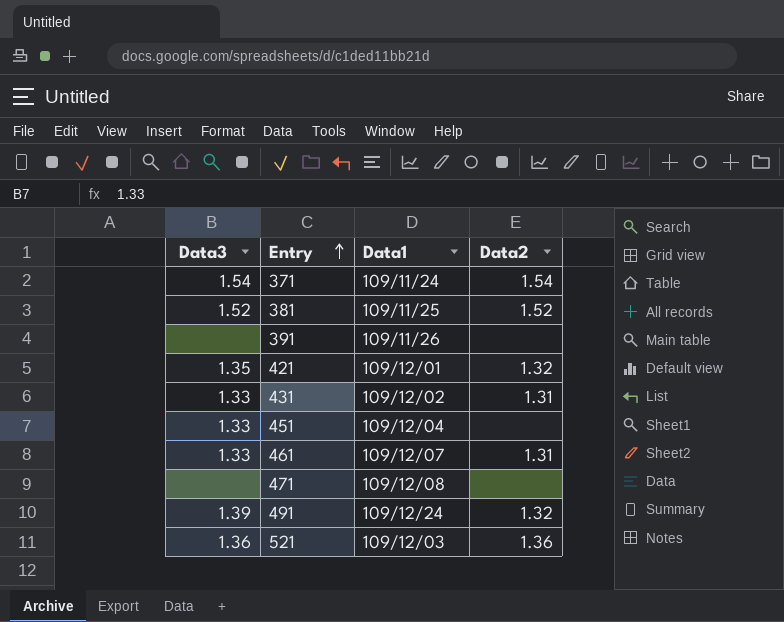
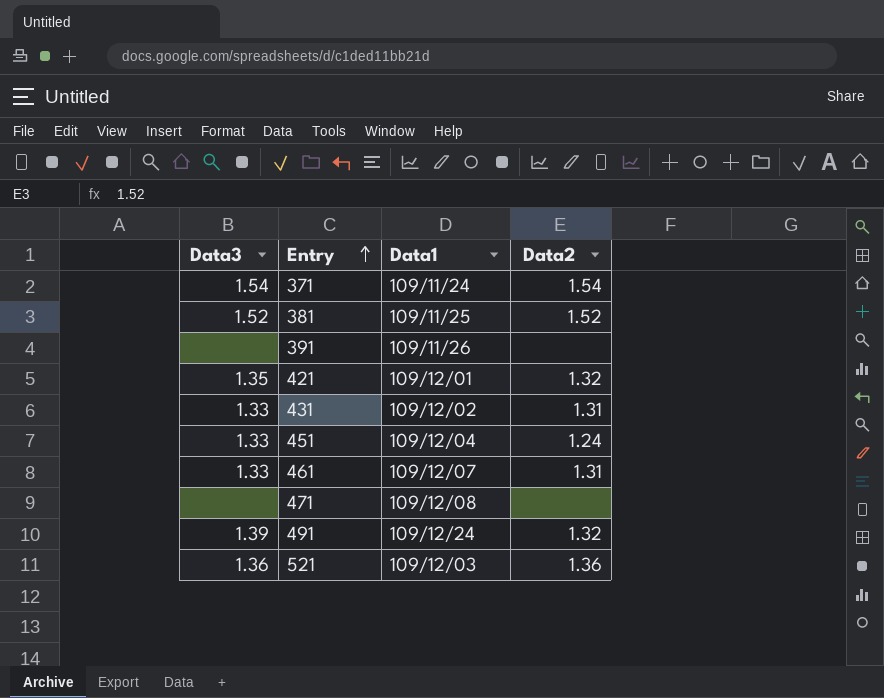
451 | Data2: none -> 1.24

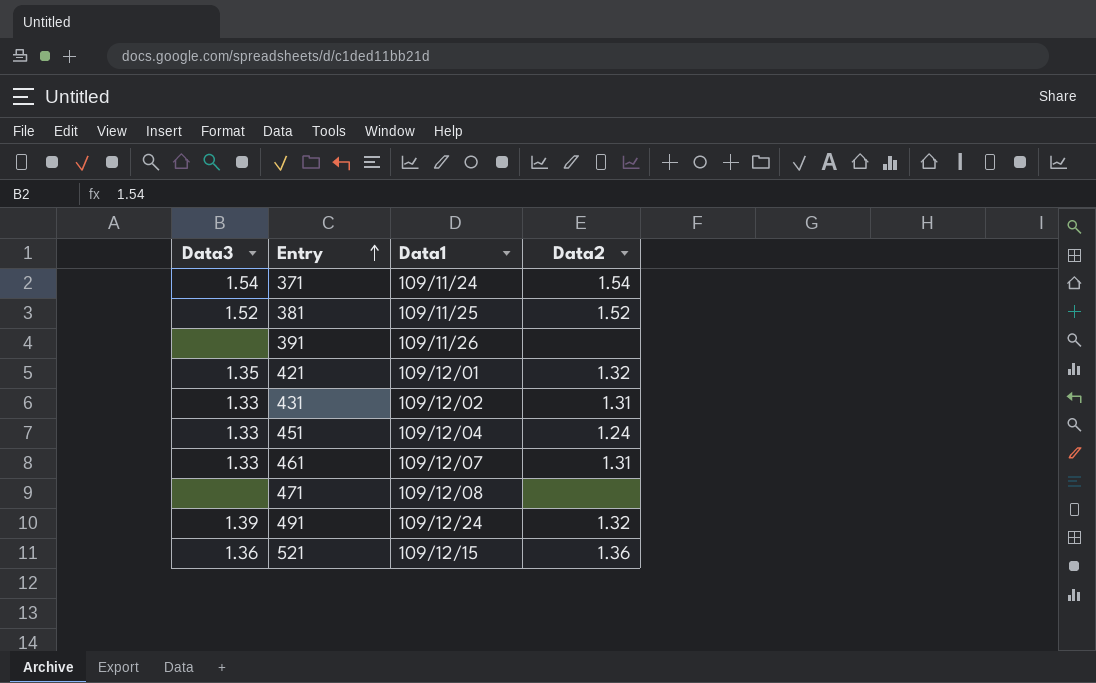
521 | Data1: 109/12/03 -> 109/12/15

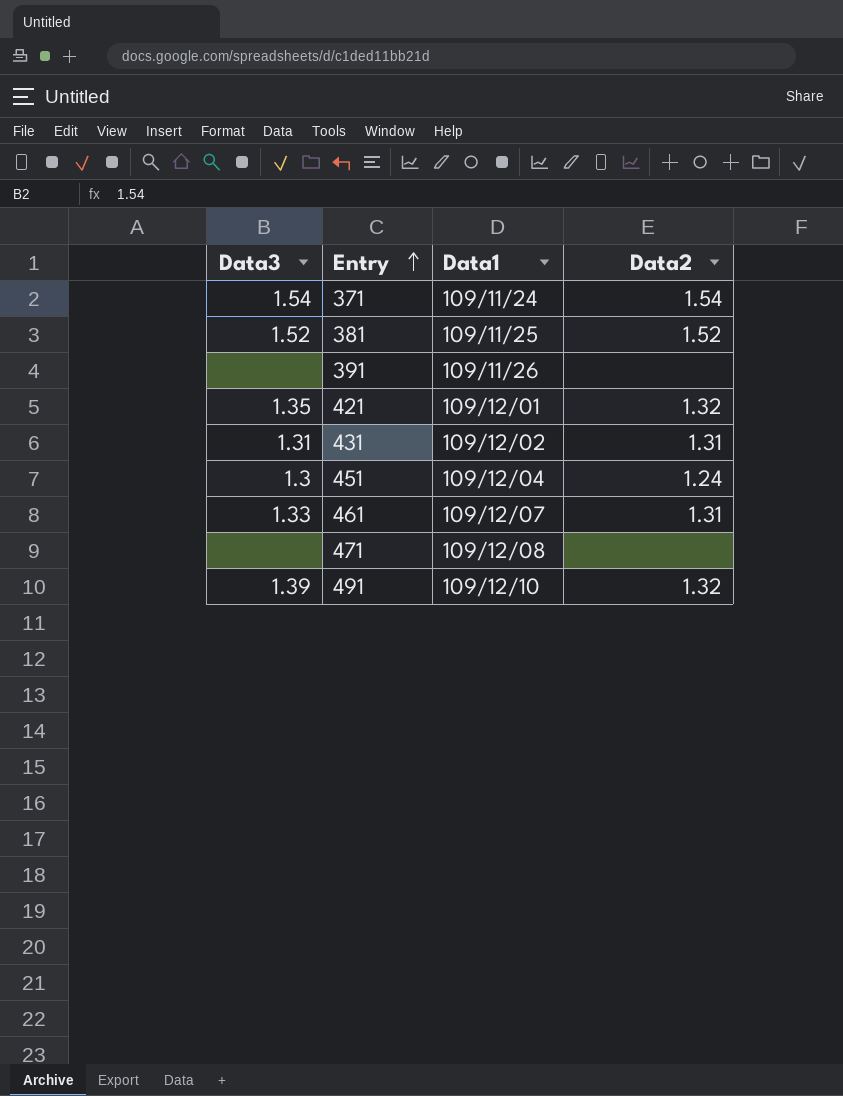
row 521: 1.36 | 109/12/15 | 1.36 -> none
431 | Data3: 1.33 -> 1.31
451 | Data3: 1.33 -> 1.3
491 | Data1: 109/12/24 -> 109/12/10

